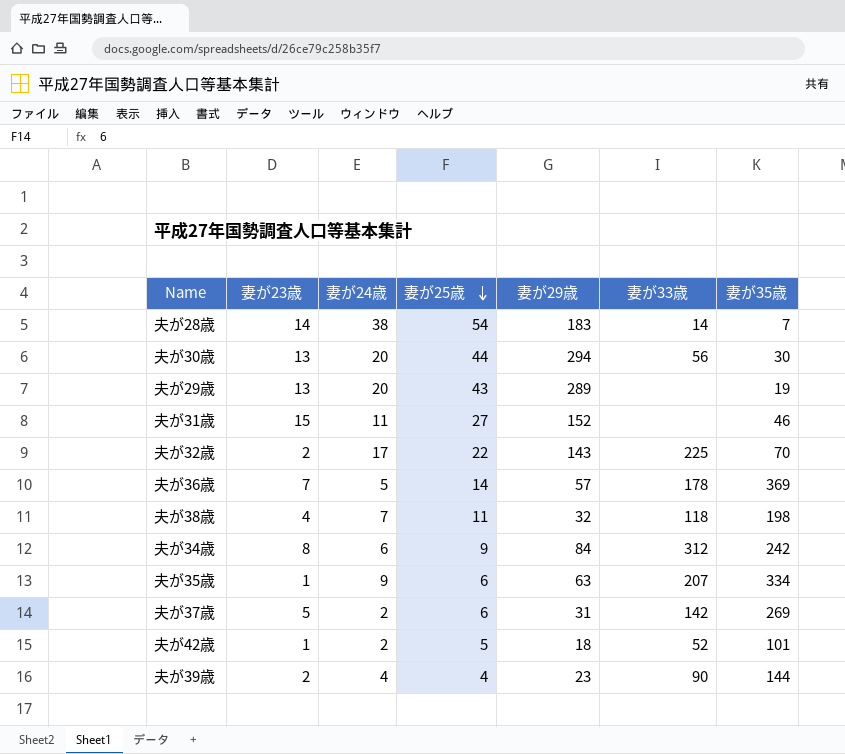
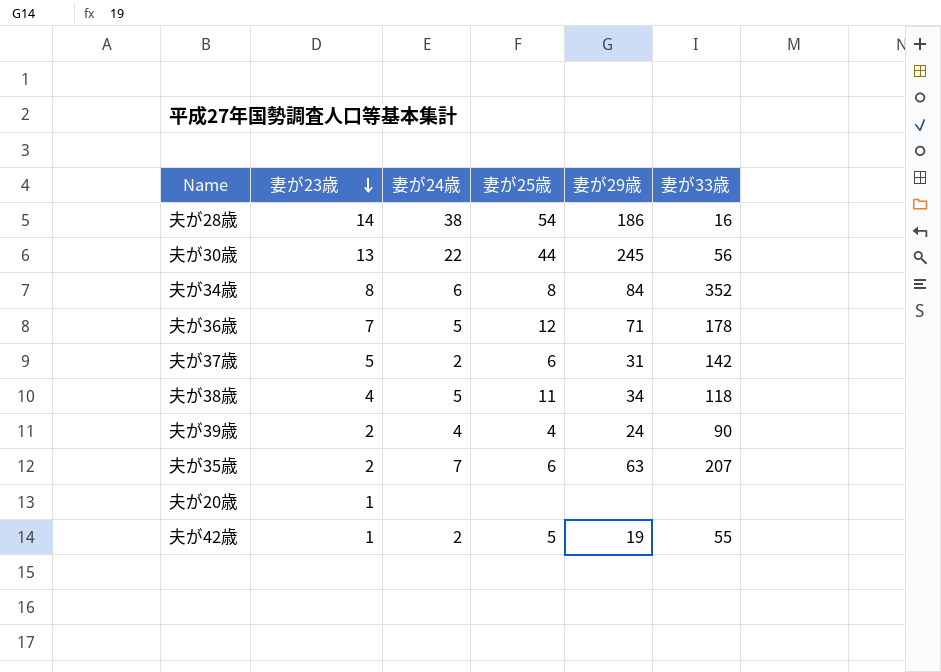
row order: 妻が25歳 descending -> 妻が23歳 descending
column 妻が35歳 | position: 7 -> none
row 夫が29歳: 13 | 20 | 43 | 289 | none | 19 -> none
row 夫が31歳: 15 | 11 | 27 | 152 | none | 46 -> none
row 夫が32歳: 2 | 17 | 22 | 143 | 225 | 70 -> none
夫が28歳 | 妻が29歳: 183 -> 186
夫が28歳 | 妻が33歳: 14 -> 16
夫が30歳 | 妻が24歳: 20 -> 22
夫が30歳 | 妻が29歳: 294 -> 245
夫が34歳 | 妻が25歳: 9 -> 8
夫が34歳 | 妻が33歳: 312 -> 352
夫が36歳 | 妻が25歳: 14 -> 12
夫が36歳 | 妻が29歳: 57 -> 71
夫が38歳 | 妻が24歳: 7 -> 5
夫が38歳 | 妻が29歳: 32 -> 34
夫が39歳 | 妻が29歳: 23 -> 24
夫が35歳 | 妻が23歳: 1 -> 2
夫が35歳 | 妻が24歳: 9 -> 7
row 夫が20歳: none -> 1 | none | none | none | none
夫が42歳 | 妻が29歳: 18 -> 19
夫が42歳 | 妻が33歳: 52 -> 55

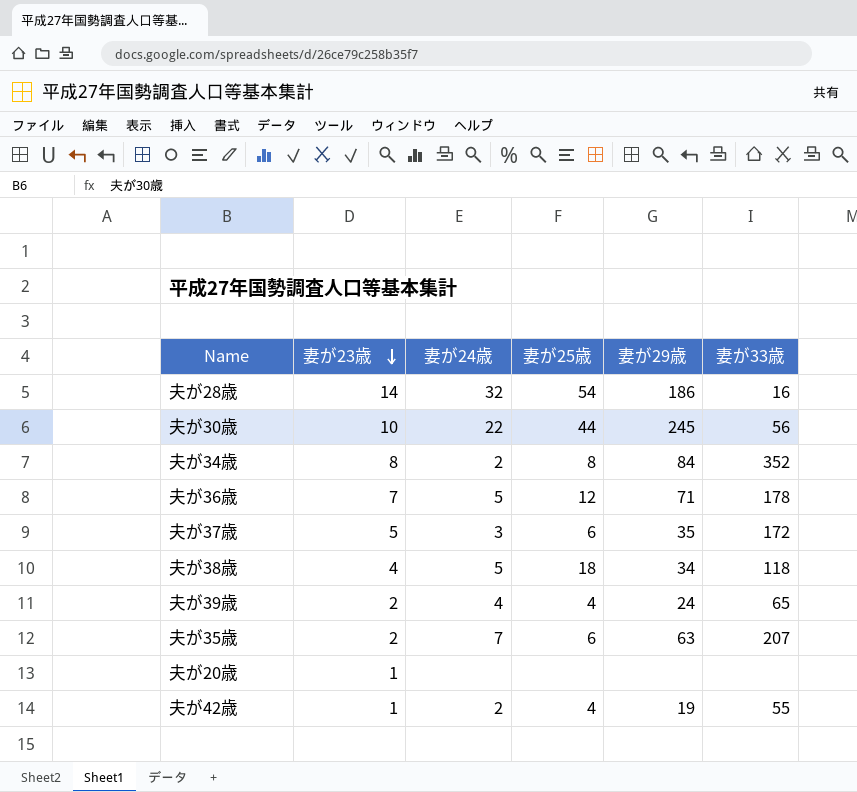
夫が28歳 | 妻が24歳: 38 -> 32
夫が30歳 | 妻が23歳: 13 -> 10
夫が34歳 | 妻が24歳: 6 -> 2
夫が37歳 | 妻が24歳: 2 -> 3
夫が37歳 | 妻が29歳: 31 -> 35
夫が37歳 | 妻が33歳: 142 -> 172
夫が38歳 | 妻が25歳: 11 -> 18
夫が39歳 | 妻が33歳: 90 -> 65
夫が42歳 | 妻が25歳: 5 -> 4

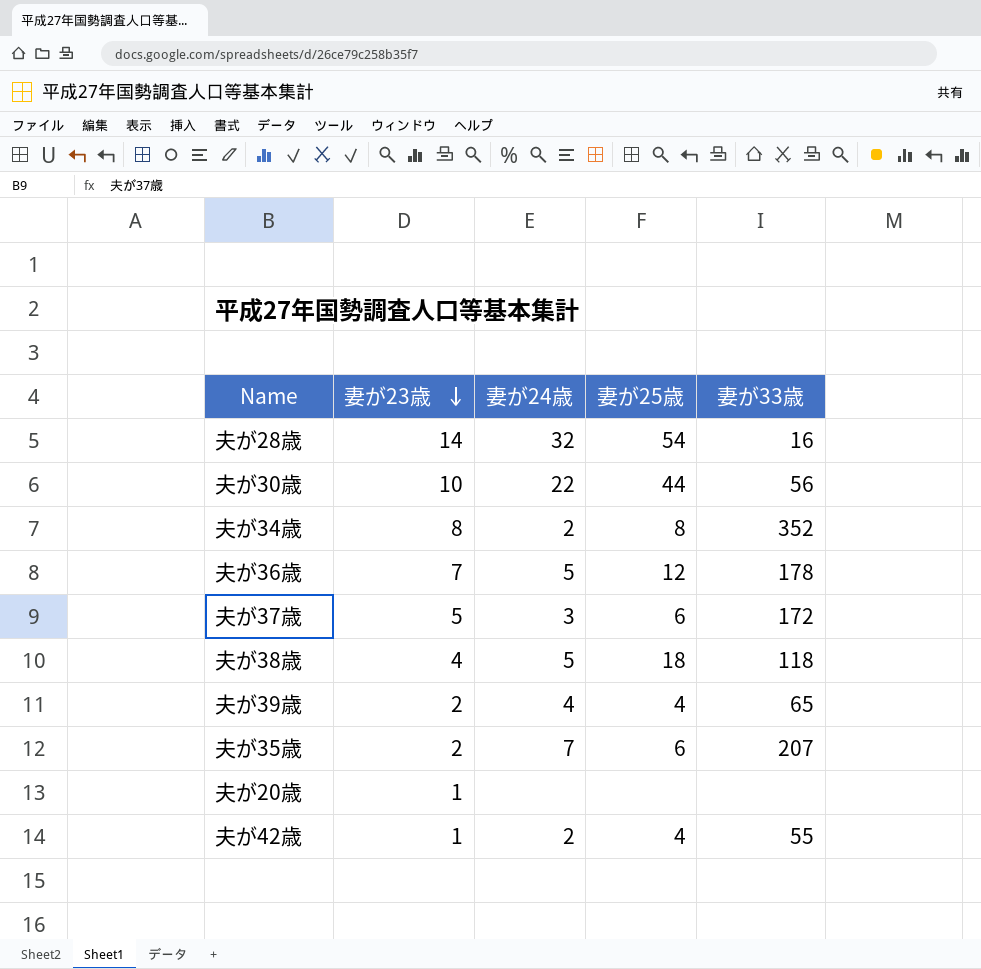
column 妻が29歳 | position: 5 -> none

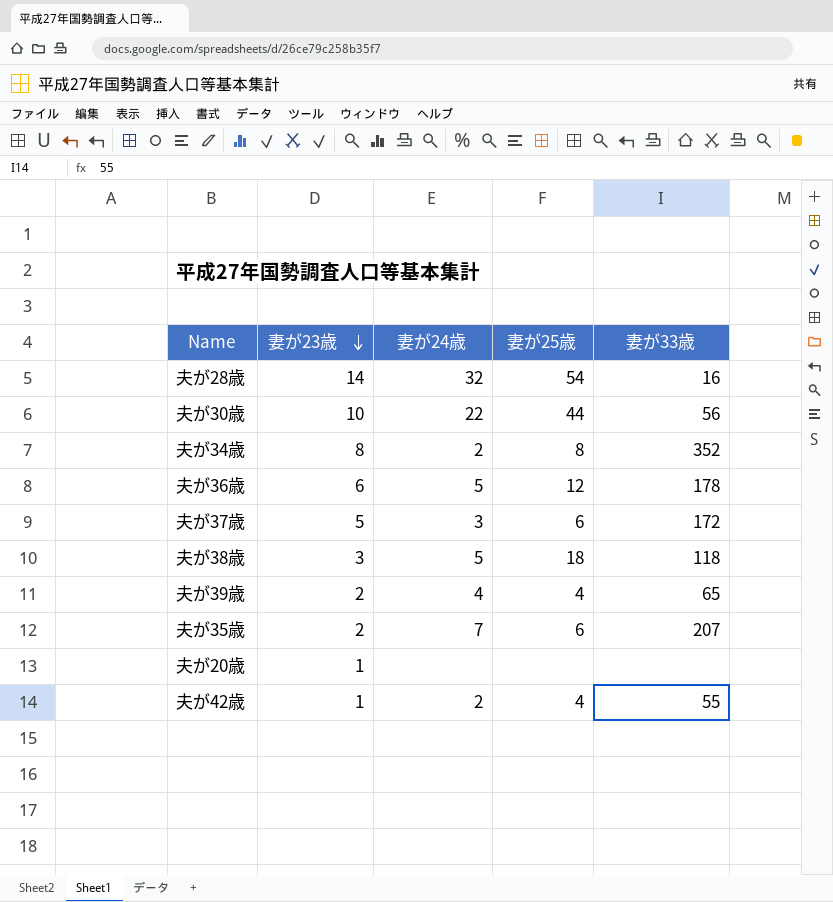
夫が36歳 | 妻が23歳: 7 -> 6
夫が38歳 | 妻が23歳: 4 -> 3

